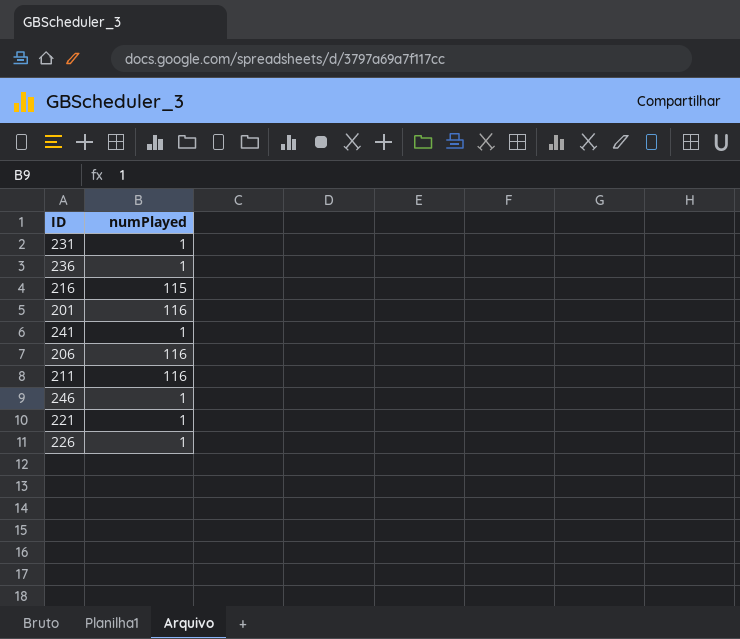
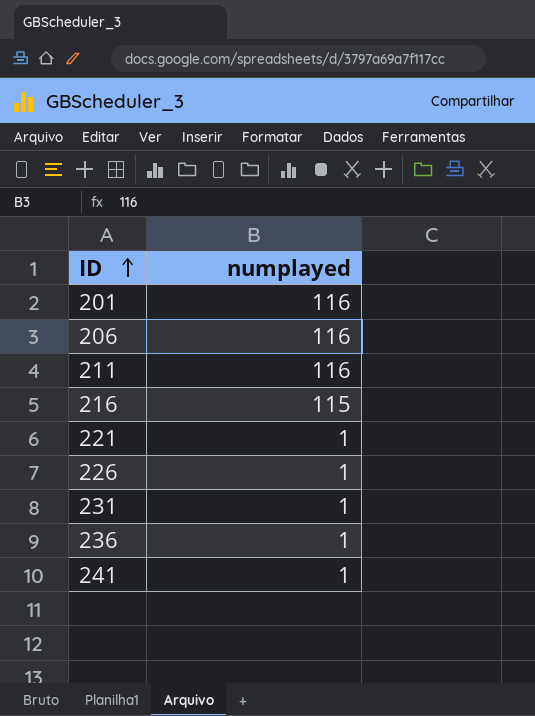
row order: none -> ID ascending
column name: numPlayed -> numplayed
row 246: 1 -> none

